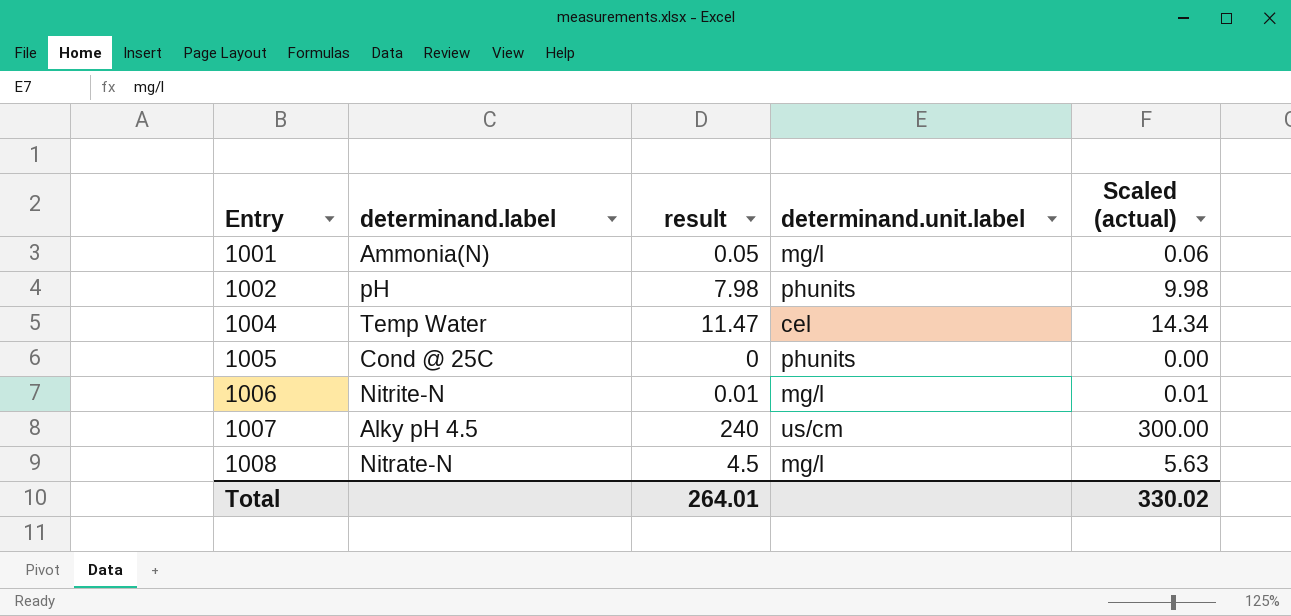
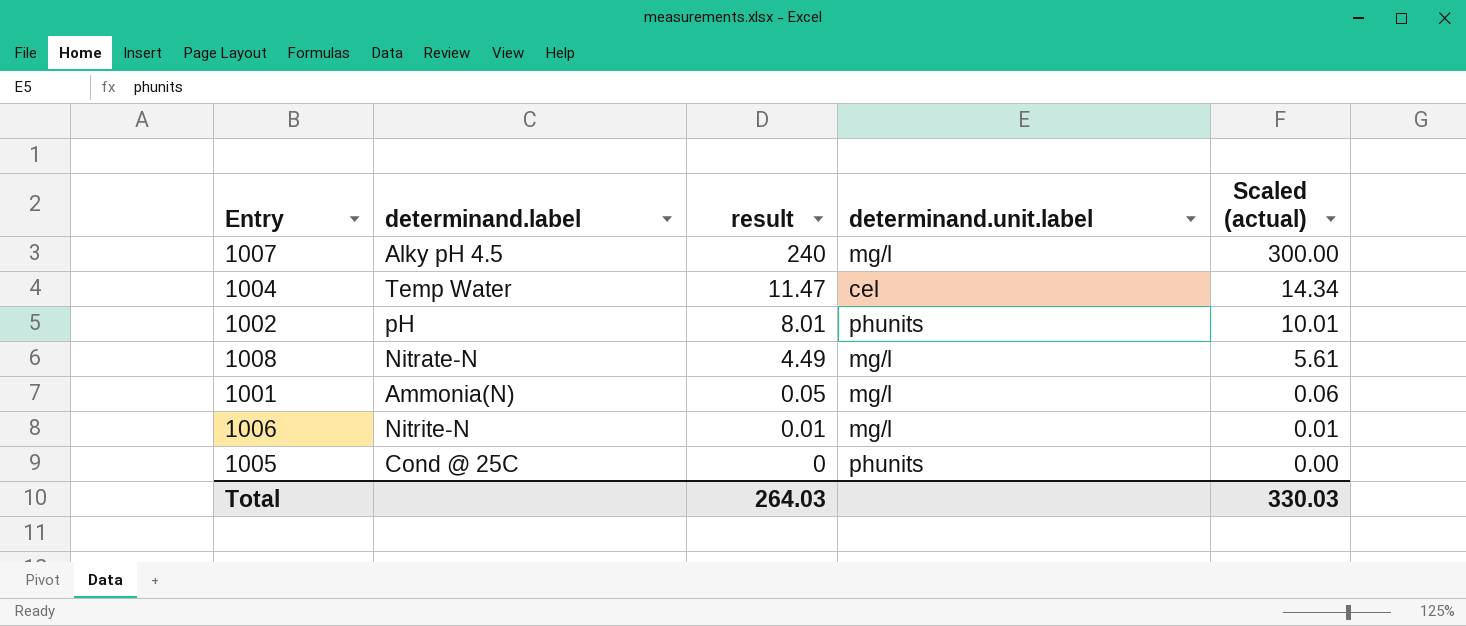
row order: Entry ascending -> result descending
1007 | determinand.unit.label: us/cm -> mg/l
1002 | result: 7.98 -> 8.01
1002 | Scaled (actual): 9.98 -> 10.01
1008 | result: 4.5 -> 4.49
1008 | Scaled (actual): 5.63 -> 5.61
Total | result: 264.01 -> 264.03
Total | Scaled (actual): 330.02 -> 330.03

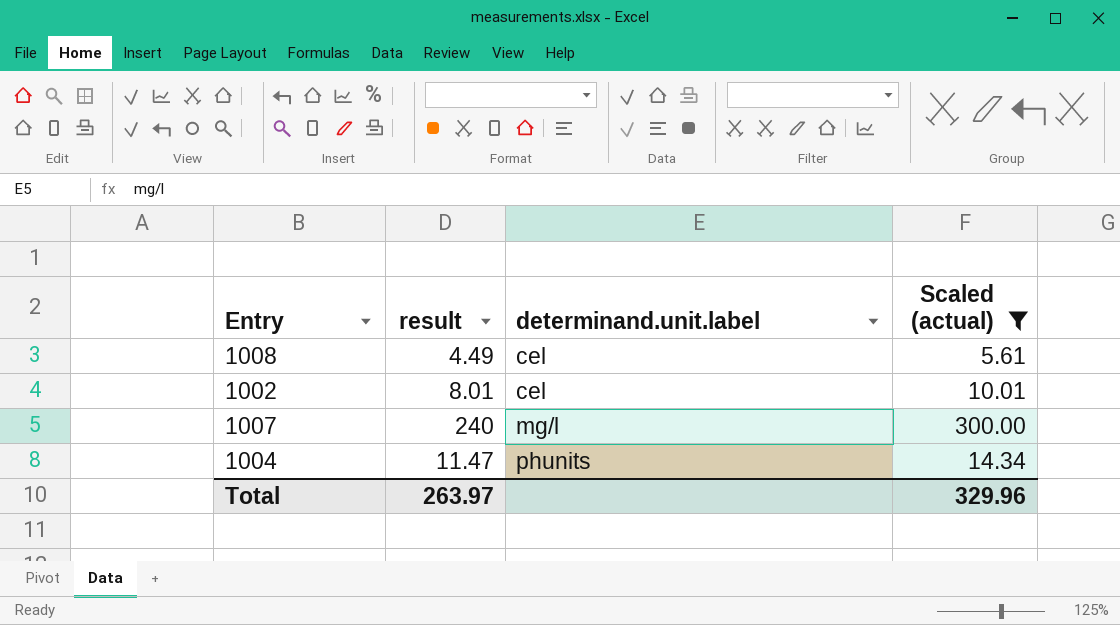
filter: none -> Scaled (actual) >= 5.61
row order: result descending -> determinand.unit.label ascending
column determinand.label | position: 2 -> none
1008 | determinand.unit.label: mg/l -> cel
1002 | determinand.unit.label: phunits -> cel
1004 | determinand.unit.label: cel -> phunits
Total | result: 264.03 -> 263.97
Total | Scaled (actual): 330.03 -> 329.96

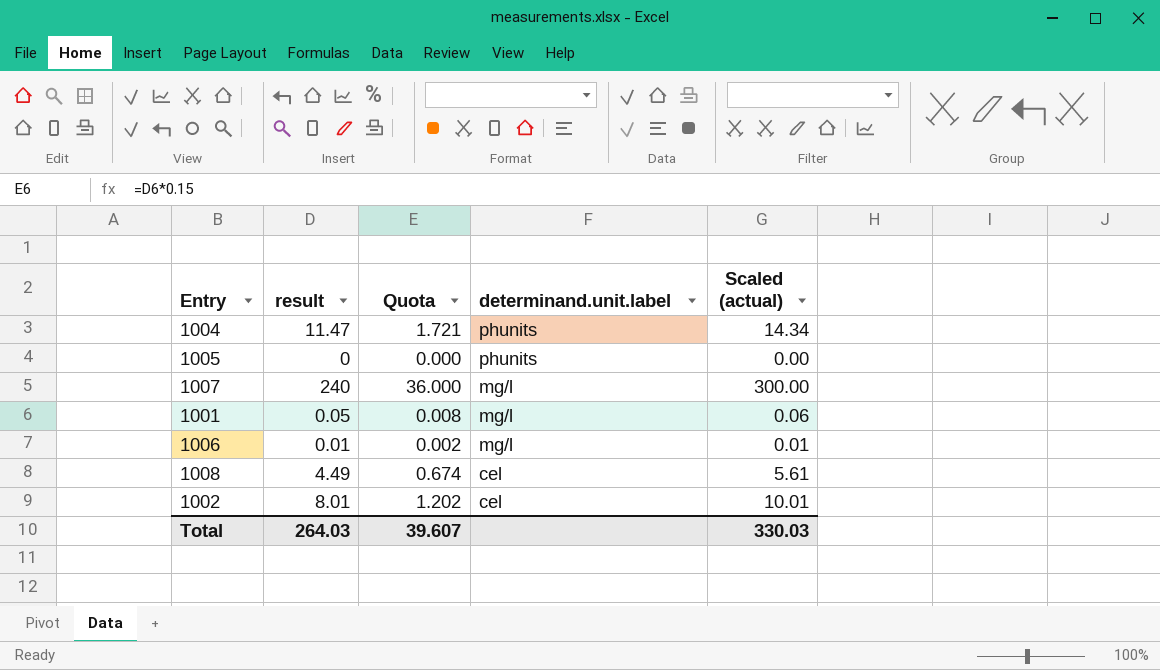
filter: Scaled (actual) >= 5.61 -> none
row order: determinand.unit.label ascending -> determinand.unit.label descending
column Quota | formula: none -> [result] * 0.15
Total | result: 263.97 -> 264.03
Total | Scaled (actual): 329.96 -> 330.03

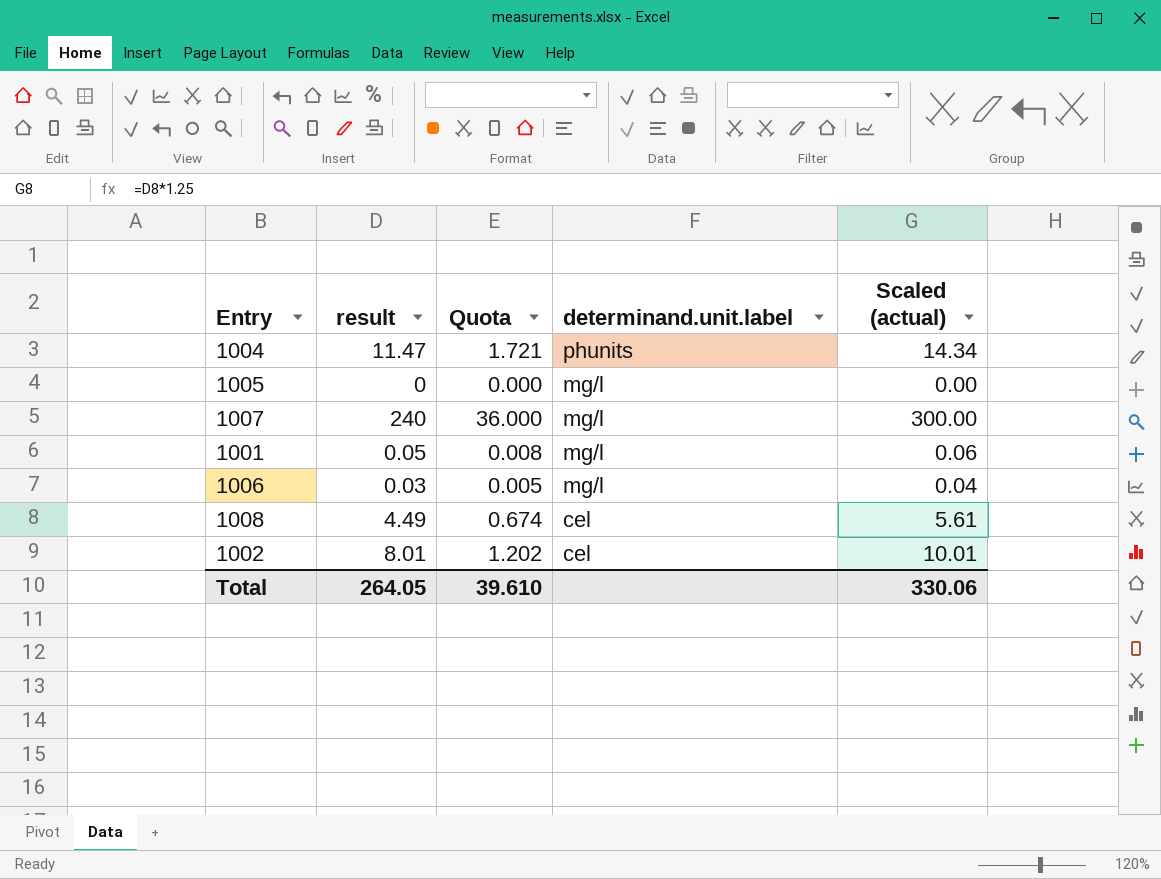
1005 | determinand.unit.label: phunits -> mg/l
1006 | result: 0.01 -> 0.03
1006 | Quota: 0.002 -> 0.005
1006 | Scaled (actual): 0.01 -> 0.04
Total | result: 264.03 -> 264.05
Total | Quota: 39.607 -> 39.610
Total | Scaled (actual): 330.03 -> 330.06

